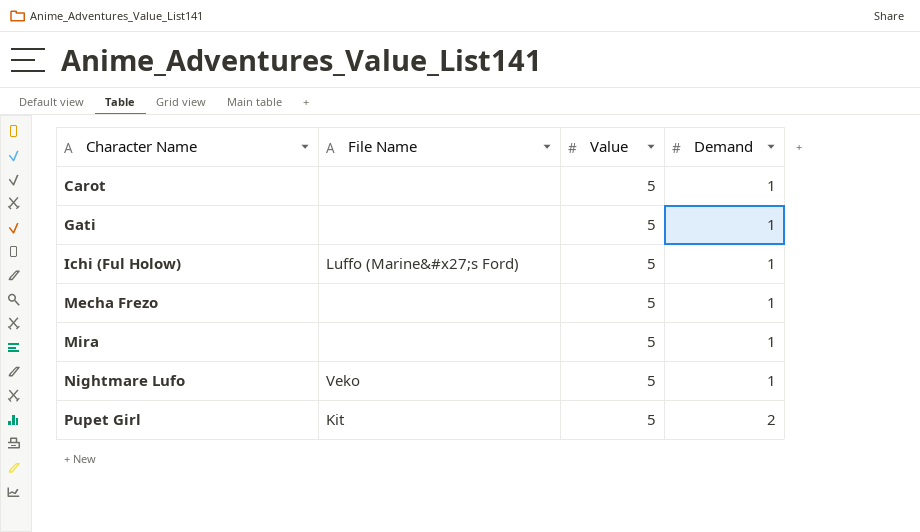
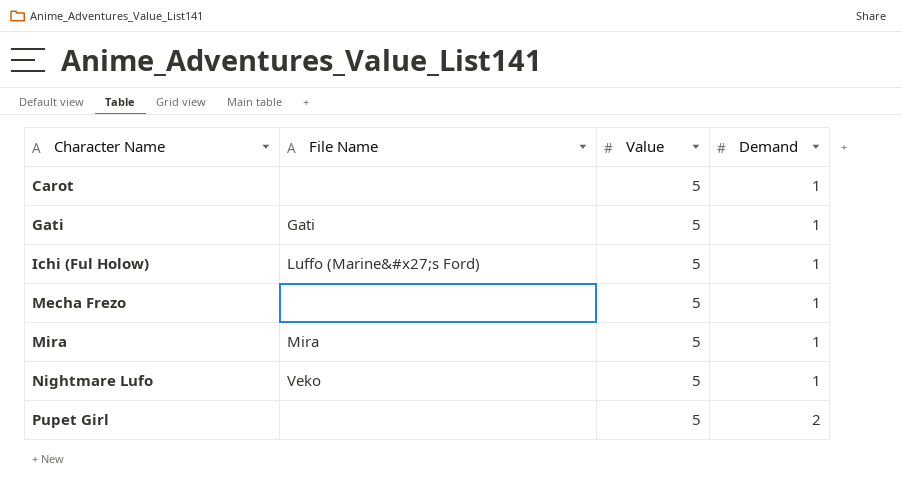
Gati | File Name: none -> Gati
Mira | File Name: none -> Mira
Pupet Girl | File Name: Kit -> none

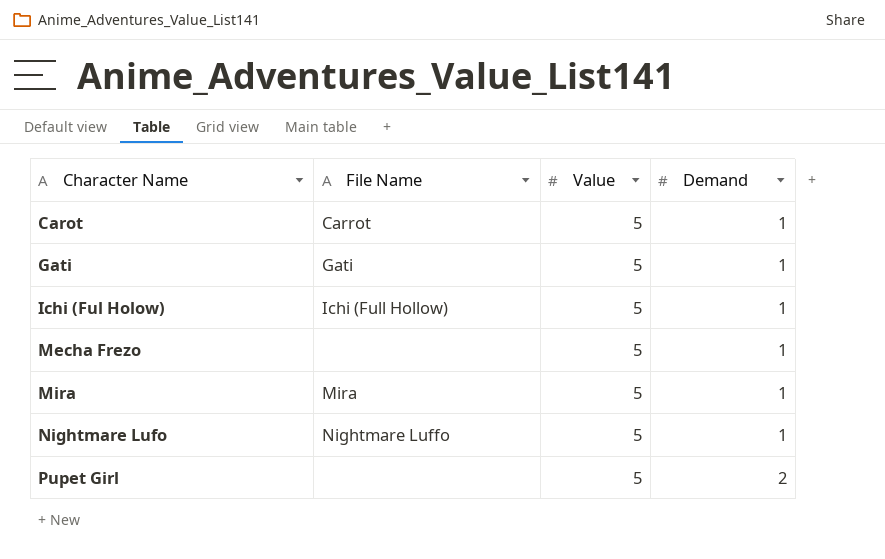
Carot | File Name: none -> Carrot
Ichi (Ful Holow) | File Name: Luffo (Marine&#x27;s Ford) -> Ichi (Full Hollow)
Nightmare Lufo | File Name: Veko -> Nightmare Luffo

